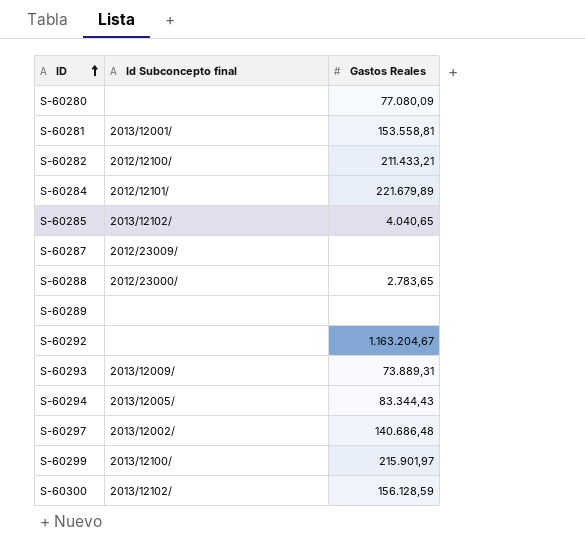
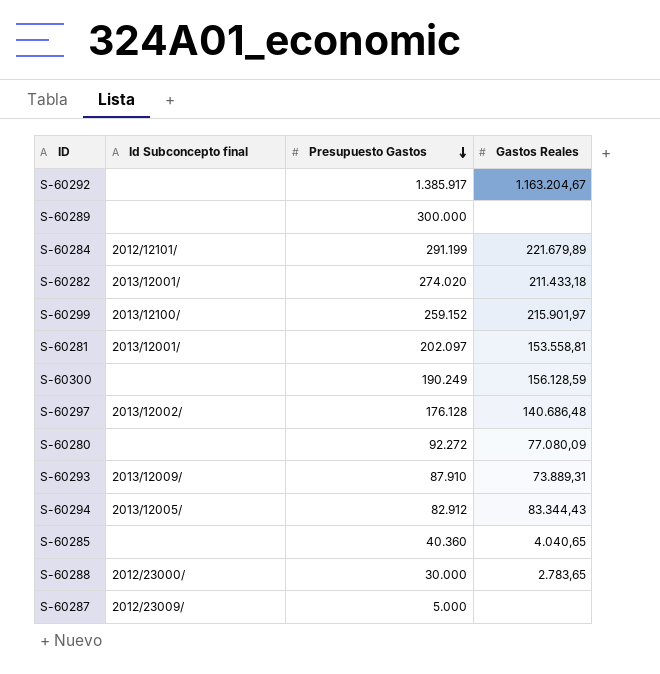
row order: ID ascending -> Presupuesto Gastos descending
column Presupuesto Gastos | position: none -> 3
S-60282 | Id Subconcepto final: 2012/12100/ -> 2013/12001/
S-60282 | Gastos Reales: 211.433,21 -> 211.433,18
S-60300 | Id Subconcepto final: 2013/12102/ -> none
S-60285 | Id Subconcepto final: 2013/12102/ -> none

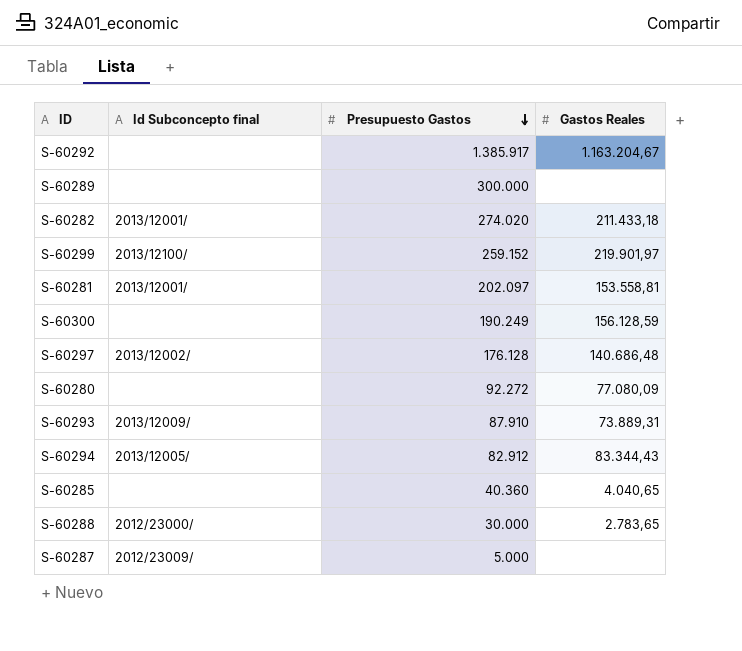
row S-60284: 2012/12101/ | 291.199 | 221.679,89 -> none
S-60299 | Gastos Reales: 215.901,97 -> 219.901,97

